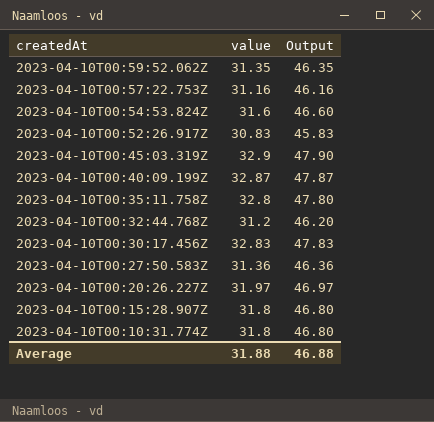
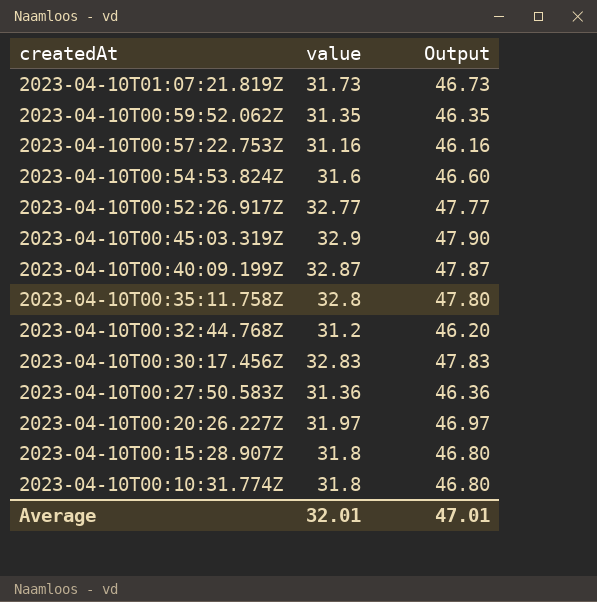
row 2023-04-10T01:07:21.819Z: none -> 31.73 | 46.73
2023-04-10T00:52:26.917Z | value: 30.83 -> 32.77
2023-04-10T00:52:26.917Z | Output: 45.83 -> 47.77
Average | value: 31.88 -> 32.01
Average | Output: 46.88 -> 47.01

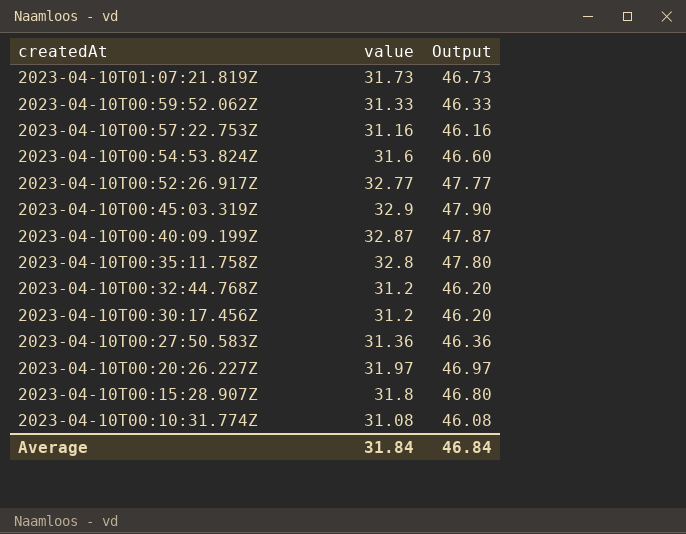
2023-04-10T00:59:52.062Z | value: 31.35 -> 31.33
2023-04-10T00:59:52.062Z | Output: 46.35 -> 46.33
2023-04-10T00:30:17.456Z | value: 32.83 -> 31.2
2023-04-10T00:30:17.456Z | Output: 47.83 -> 46.20
2023-04-10T00:10:31.774Z | value: 31.8 -> 31.08
2023-04-10T00:10:31.774Z | Output: 46.80 -> 46.08
Average | value: 32.01 -> 31.84
Average | Output: 47.01 -> 46.84

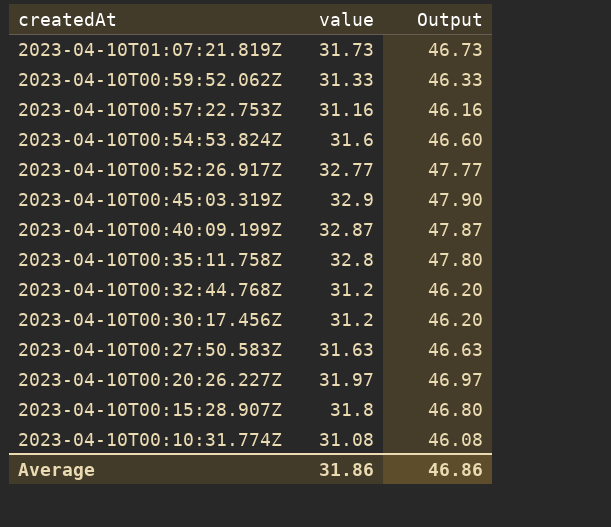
2023-04-10T00:27:50.583Z | value: 31.36 -> 31.63
2023-04-10T00:27:50.583Z | Output: 46.36 -> 46.63
Average | value: 31.84 -> 31.86
Average | Output: 46.84 -> 46.86

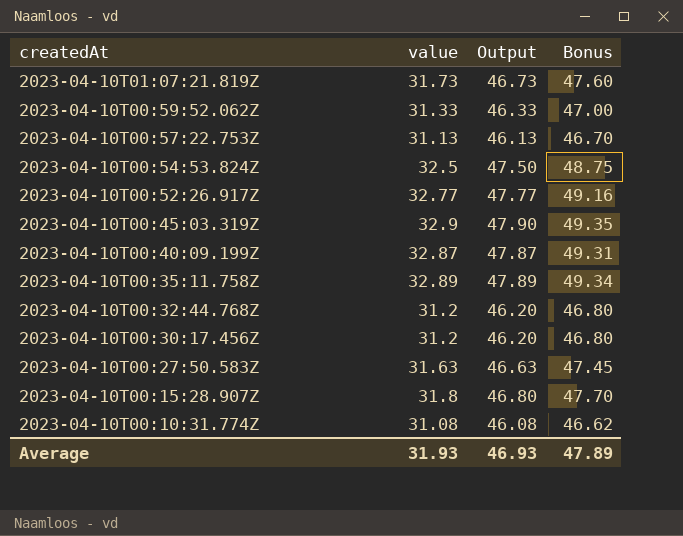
column Bonus | formula: none -> [value] * 1.5
row 2023-04-10T00:20:26.227Z: 31.97 | 46.97 -> none
2023-04-10T00:57:22.753Z | value: 31.16 -> 31.13
2023-04-10T00:57:22.753Z | Output: 46.16 -> 46.13
2023-04-10T00:54:53.824Z | value: 31.6 -> 32.5
2023-04-10T00:54:53.824Z | Output: 46.60 -> 47.50
2023-04-10T00:35:11.758Z | value: 32.8 -> 32.89
2023-04-10T00:35:11.758Z | Output: 47.80 -> 47.89
Average | value: 31.86 -> 31.93
Average | Output: 46.86 -> 46.93

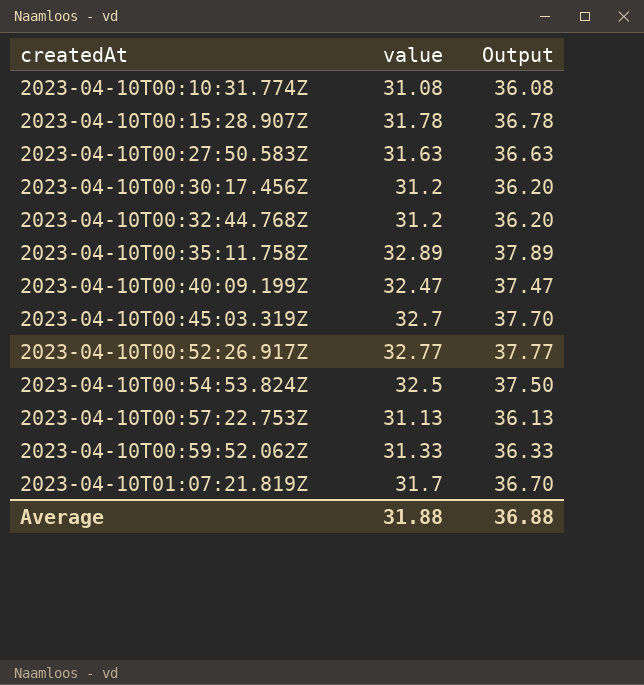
row order: createdAt descending -> createdAt ascending
column Bonus | formula: [value] * 1.5 -> none
column Output | formula: [value] + 15 -> [value] + 5
2023-04-10T00:15:28.907Z | value: 31.8 -> 31.78
2023-04-10T00:40:09.199Z | value: 32.87 -> 32.47
2023-04-10T00:45:03.319Z | value: 32.9 -> 32.7
2023-04-10T01:07:21.819Z | value: 31.73 -> 31.7
Average | value: 31.93 -> 31.88
Average | Output: 46.93 -> 36.88

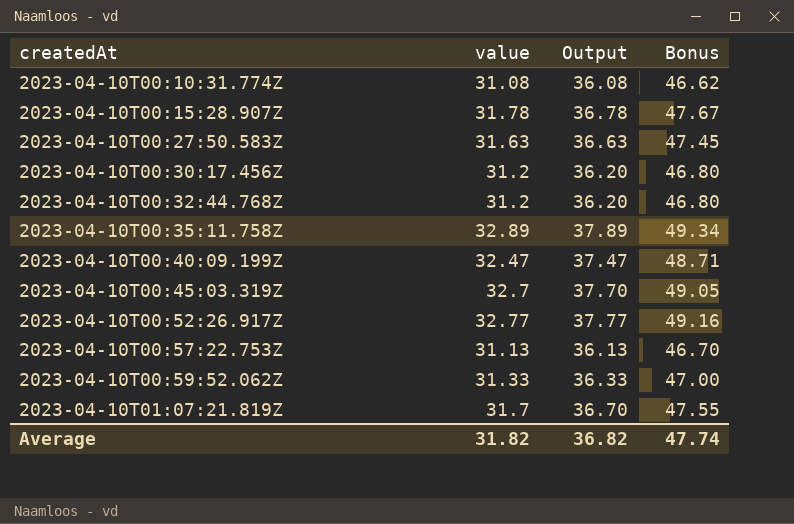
column Bonus | formula: none -> [value] * 1.5
row 2023-04-10T00:54:53.824Z: 32.5 | 37.50 -> none
Average | value: 31.88 -> 31.82
Average | Output: 36.88 -> 36.82

